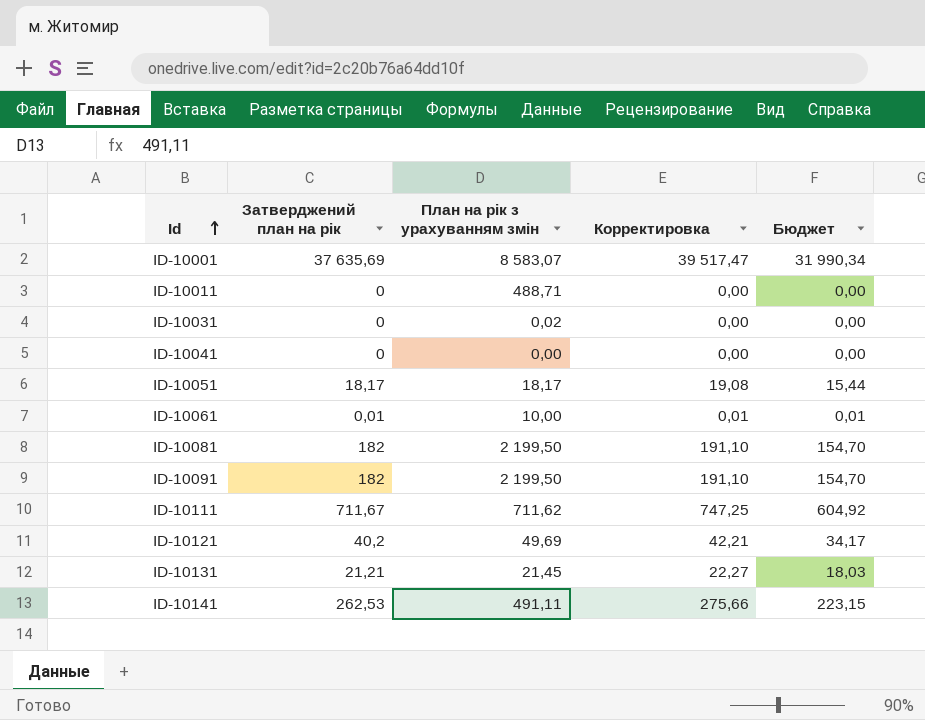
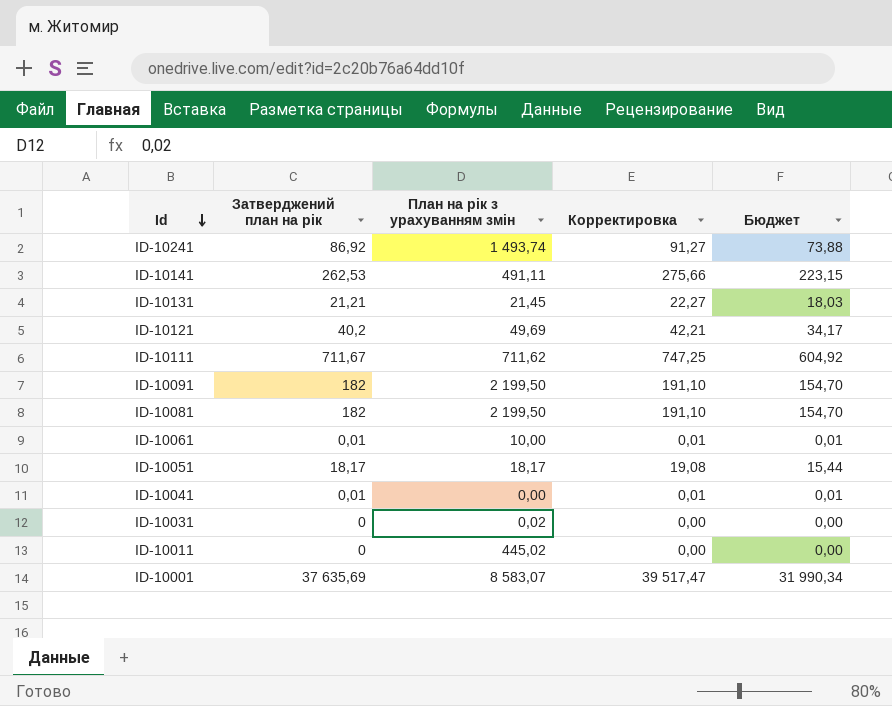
row order: Id ascending -> Id descending
row ID-10241: none -> 86,92 | 1 493,74 | 91,27 | 73,88
ID-10041 | Затверджений план на рік: 0 -> 0,01
ID-10041 | Корректировка: 0,00 -> 0,01
ID-10041 | Бюджет: 0,00 -> 0,01
ID-10011 | План на рік з урахуванням змін: 488,71 -> 445,02

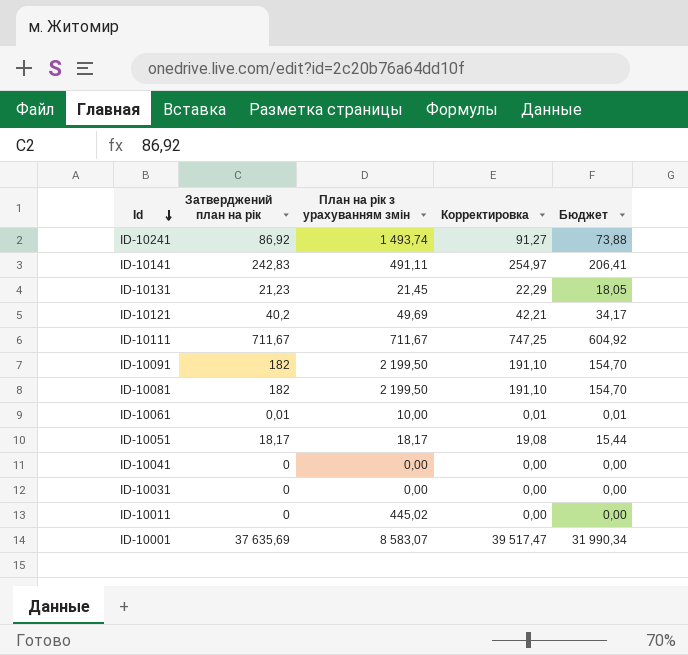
ID-10141 | Затверджений план на рік: 262,53 -> 242,83
ID-10141 | Корректировка: 275,66 -> 254,97
ID-10141 | Бюджет: 223,15 -> 206,41
ID-10131 | Затверджений план на рік: 21,21 -> 21,23
ID-10131 | Корректировка: 22,27 -> 22,29
ID-10131 | Бюджет: 18,03 -> 18,05
ID-10111 | План на рік з урахуванням змін: 711,62 -> 711,67
ID-10041 | Затверджений план на рік: 0,01 -> 0
ID-10041 | Корректировка: 0,01 -> 0,00
ID-10041 | Бюджет: 0,01 -> 0,00
ID-10031 | План на рік з урахуванням змін: 0,02 -> 0,00

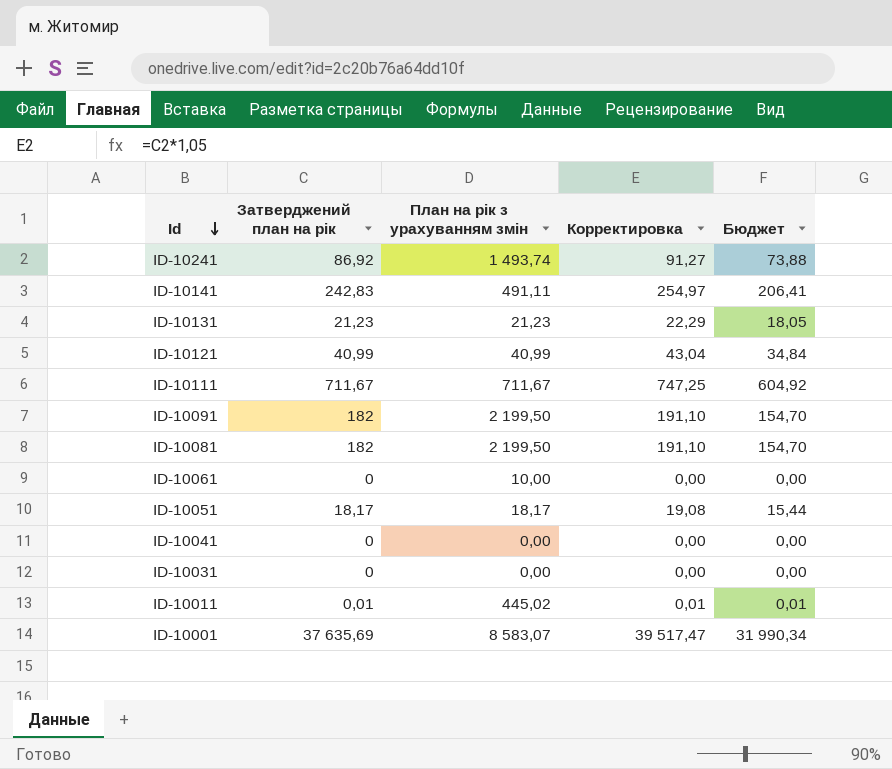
ID-10131 | План на рік з урахуванням змін: 21,45 -> 21,23
ID-10121 | Затверджений план на рік: 40,2 -> 40,99
ID-10121 | План на рік з урахуванням змін: 49,69 -> 40,99
ID-10121 | Корректировка: 42,21 -> 43,04
ID-10121 | Бюджет: 34,17 -> 34,84
ID-10061 | Затверджений план на рік: 0,01 -> 0
ID-10061 | Корректировка: 0,01 -> 0,00
ID-10061 | Бюджет: 0,01 -> 0,00
ID-10011 | Затверджений план на рік: 0 -> 0,01
ID-10011 | Корректировка: 0,00 -> 0,01
ID-10011 | Бюджет: 0,00 -> 0,01

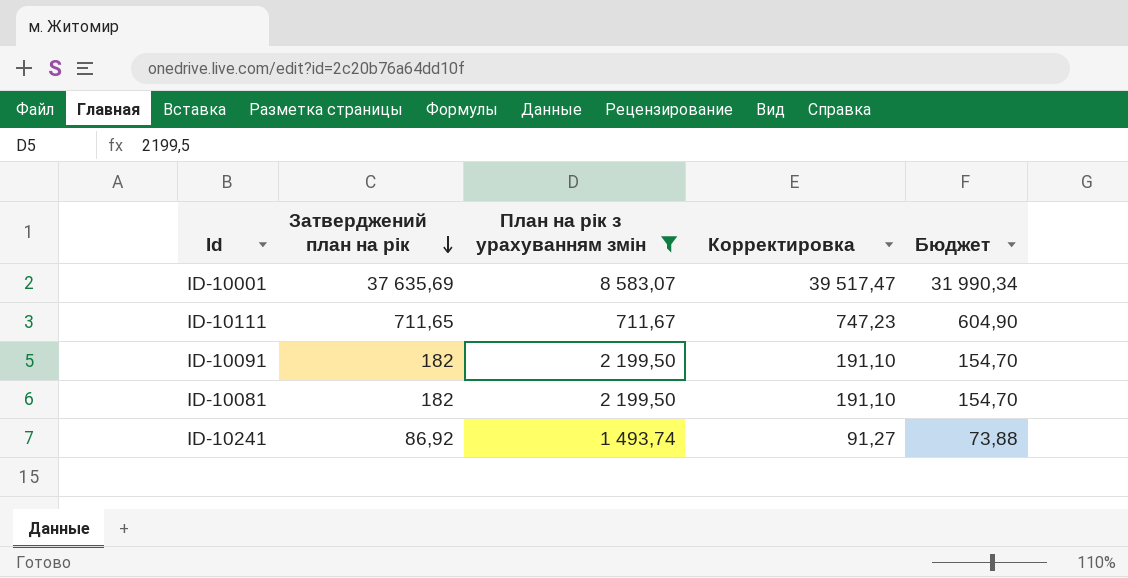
filter: none -> План на рік з урахуванням змін >= 711,67
row order: Id descending -> Затверджений план на рік descending
ID-10111 | Затверджений план на рік: 711,67 -> 711,65
ID-10111 | Корректировка: 747,25 -> 747,23
ID-10111 | Бюджет: 604,92 -> 604,90

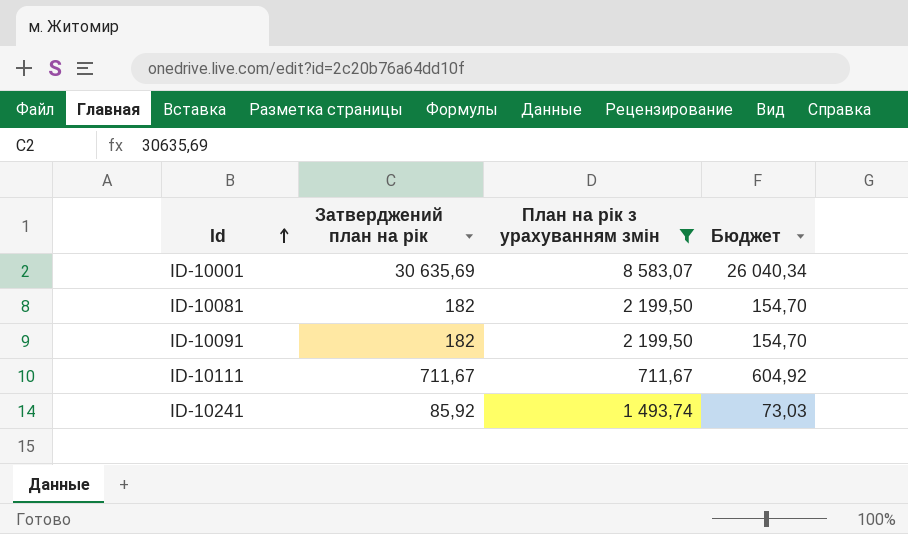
row order: Затверджений план на рік descending -> Id ascending
column Корректировка | formula: [Затверджений план на рік] * 1,05 -> none
ID-10001 | Затверджений план на рік: 37 635,69 -> 30 635,69
ID-10001 | Бюджет: 31 990,34 -> 26 040,34
ID-10111 | Затверджений план на рік: 711,65 -> 711,67
ID-10111 | Бюджет: 604,90 -> 604,92
ID-10241 | Затверджений план на рік: 86,92 -> 85,92
ID-10241 | Бюджет: 73,88 -> 73,03

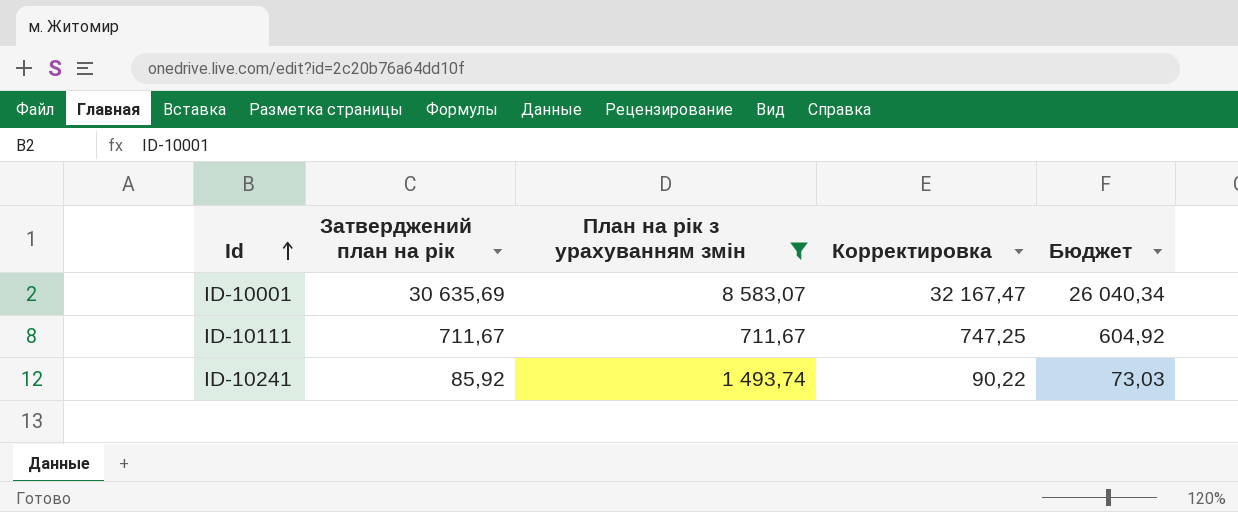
column Корректировка | formula: none -> [Затверджений план на рік] * 1,05
row ID-10081: 182 | 2 199,50 | 154,70 -> none
row ID-10091: 182 | 2 199,50 | 154,70 -> none

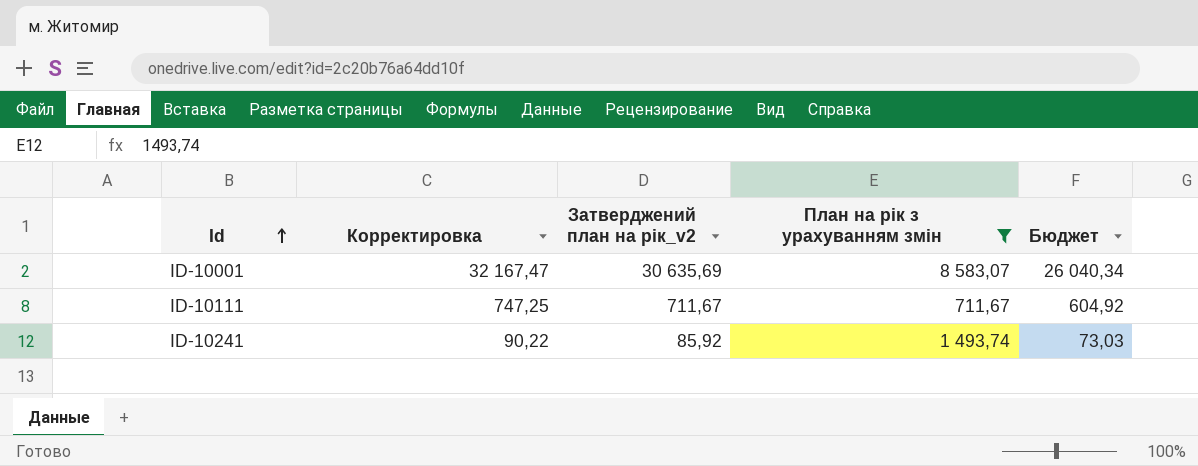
column Корректировка | position: 4 -> 2
column name: Затверджений план на рік -> Затверджений план на рік_v2

